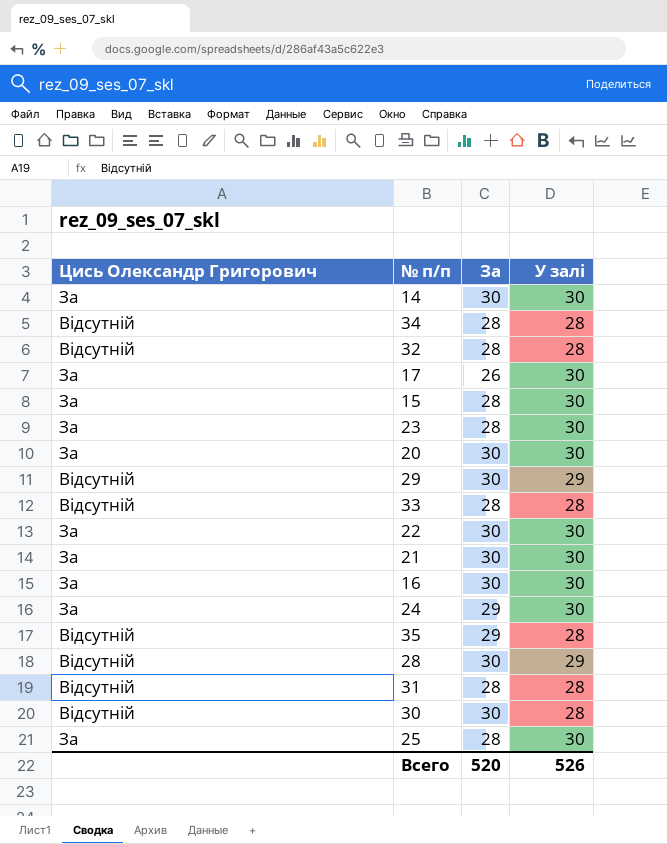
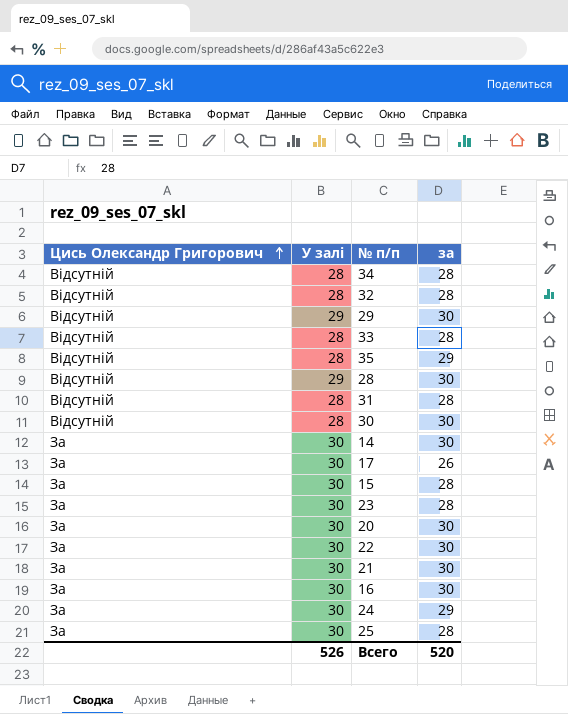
row order: none -> Цись Олександр Григорович ascending
column У залі | position: 4 -> 2
column name: За -> за

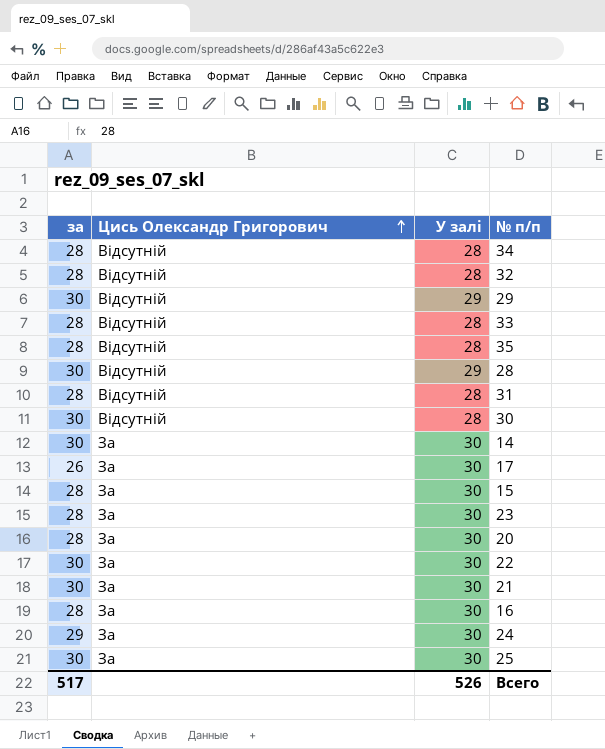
column за | position: 4 -> 1
35 | за: 29 -> 28
20 | за: 30 -> 28
16 | за: 30 -> 28
25 | за: 28 -> 30
Всего | за: 520 -> 517

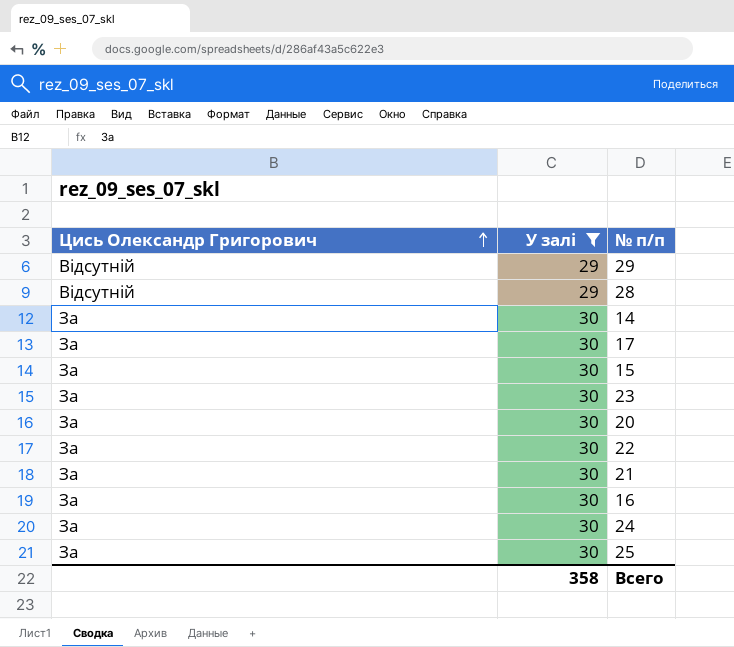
filter: none -> У залі != 28
column за | position: 1 -> none
Всего | У залі: 526 -> 358

